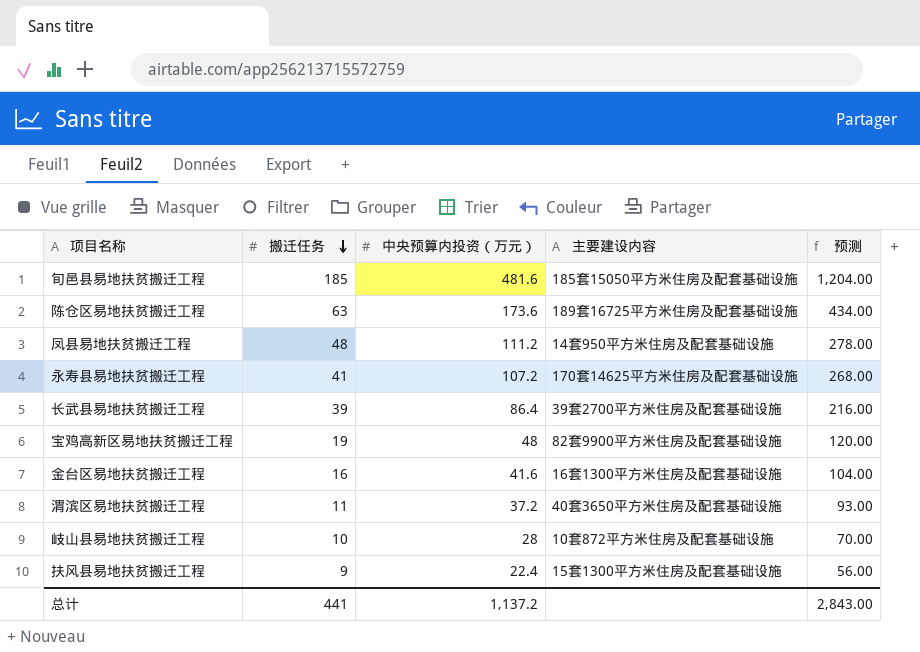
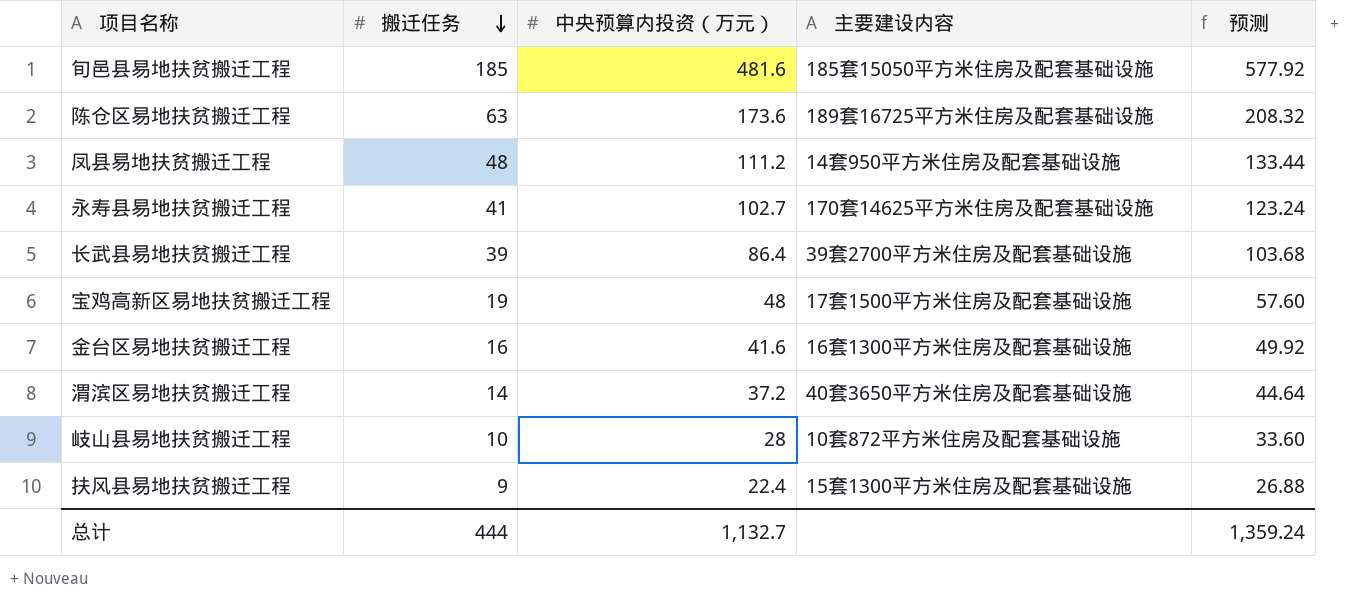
column 预测 | formula: [中央预算内投资（万元）] * 2.5 -> [中央预算内投资（万元）] * 1.2
永寿县易地扶贫搬迁工程 | 中央预算内投资（万元）: 107.2 -> 102.7
宝鸡高新区易地扶贫搬迁工程 | 主要建设内容: 82套9900平方米住房及配套基础设施 -> 17套1500平方米住房及配套基础设施
渭滨区易地扶贫搬迁工程 | 搬迁任务: 11 -> 14
总计 | 搬迁任务: 441 -> 444
总计 | 中央预算内投资（万元）: 1,137.2 -> 1,132.7
总计 | 预测: 2,843.00 -> 1,359.24

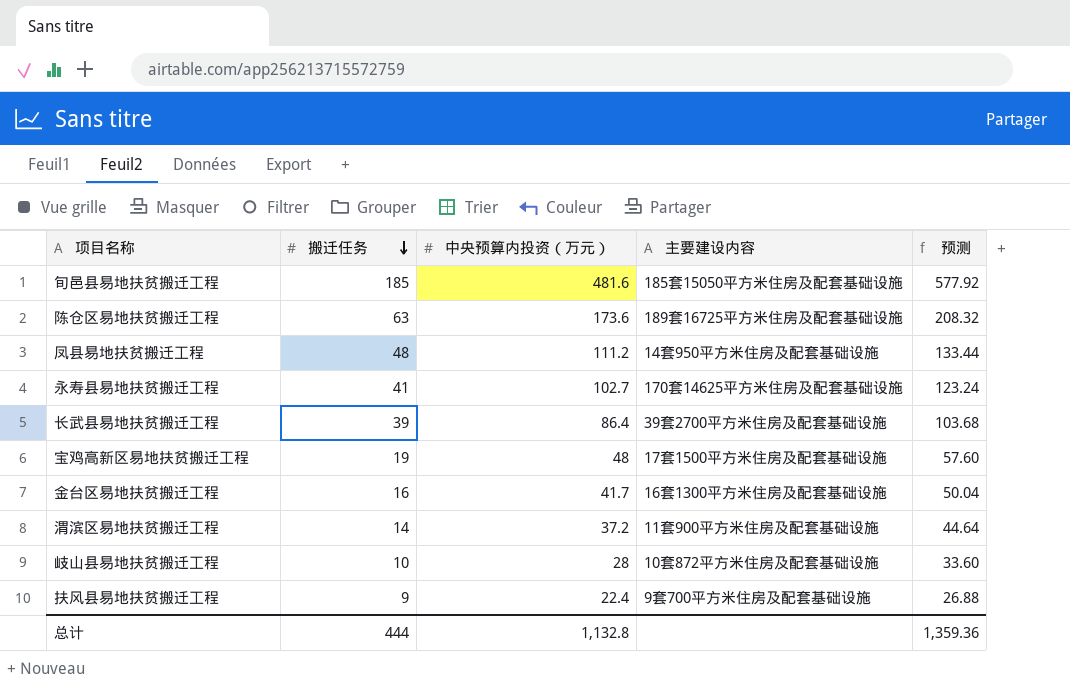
金台区易地扶贫搬迁工程 | 中央预算内投资（万元）: 41.6 -> 41.7
金台区易地扶贫搬迁工程 | 预测: 49.92 -> 50.04
渭滨区易地扶贫搬迁工程 | 主要建设内容: 40套3650平方米住房及配套基础设施 -> 11套900平方米住房及配套基础设施
扶风县易地扶贫搬迁工程 | 主要建设内容: 15套1300平方米住房及配套基础设施 -> 9套700平方米住房及配套基础设施
总计 | 中央预算内投资（万元）: 1,132.7 -> 1,132.8
总计 | 预测: 1,359.24 -> 1,359.36

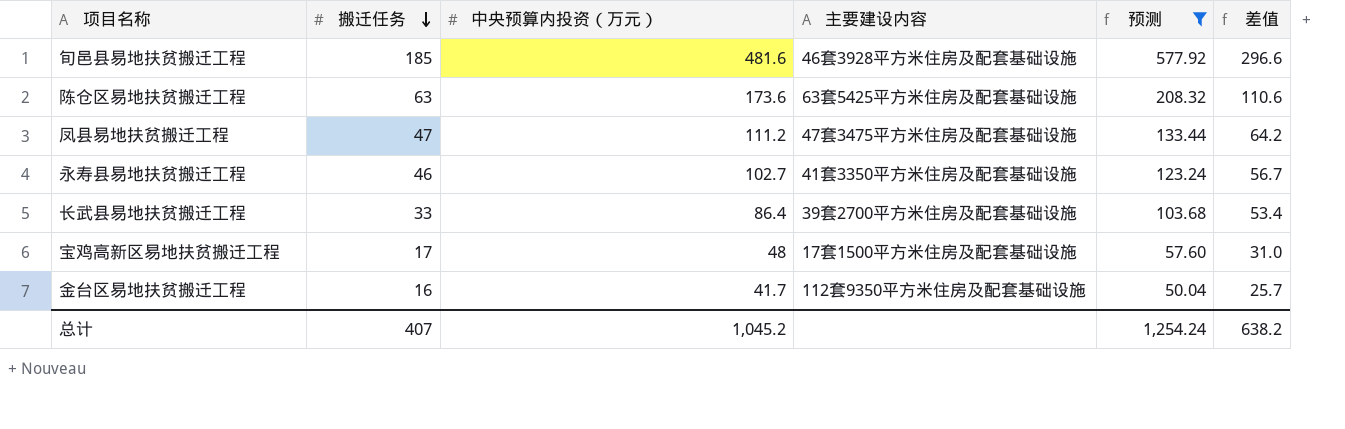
filter: none -> 预测 >= 50.04
column 差值 | formula: none -> [中央预算内投资（万元）] - [搬迁任务]
旬邑县易地扶贫搬迁工程 | 主要建设内容: 185套15050平方米住房及配套基础设施 -> 46套3928平方米住房及配套基础设施
陈仓区易地扶贫搬迁工程 | 主要建设内容: 189套16725平方米住房及配套基础设施 -> 63套5425平方米住房及配套基础设施
凤县易地扶贫搬迁工程 | 搬迁任务: 48 -> 47
凤县易地扶贫搬迁工程 | 主要建设内容: 14套950平方米住房及配套基础设施 -> 47套3475平方米住房及配套基础设施
永寿县易地扶贫搬迁工程 | 搬迁任务: 41 -> 46
永寿县易地扶贫搬迁工程 | 主要建设内容: 170套14625平方米住房及配套基础设施 -> 41套3350平方米住房及配套基础设施
长武县易地扶贫搬迁工程 | 搬迁任务: 39 -> 33
宝鸡高新区易地扶贫搬迁工程 | 搬迁任务: 19 -> 17
金台区易地扶贫搬迁工程 | 主要建设内容: 16套1300平方米住房及配套基础设施 -> 112套9350平方米住房及配套基础设施
总计 | 搬迁任务: 444 -> 407
总计 | 中央预算内投资（万元）: 1,132.8 -> 1,045.2
总计 | 预测: 1,359.36 -> 1,254.24

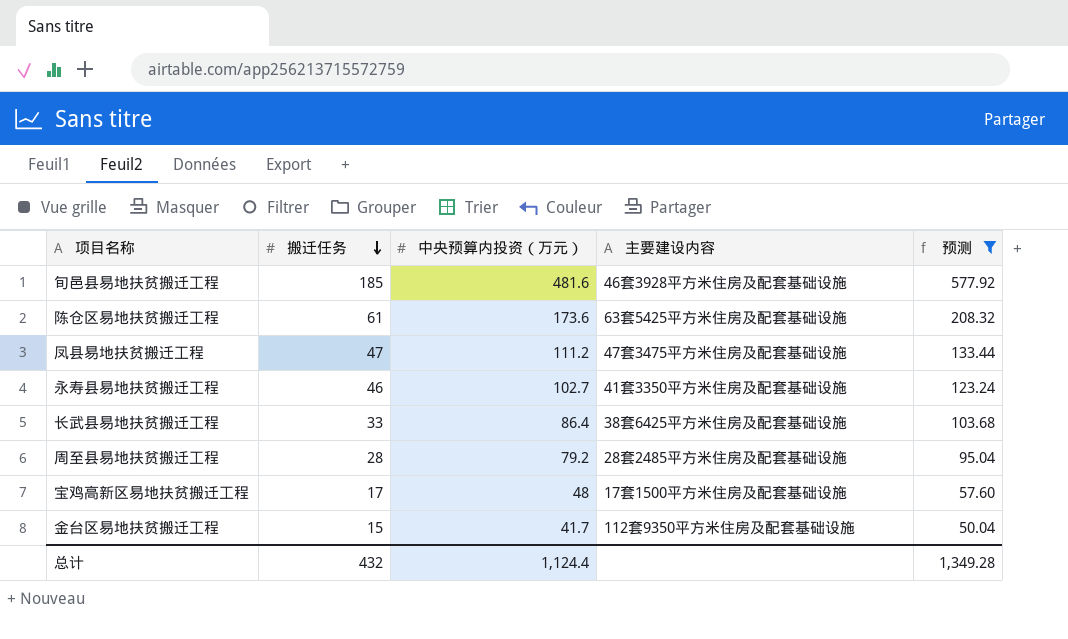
column 差值 | formula: [中央预算内投资（万元）] - [搬迁任务] -> none
陈仓区易地扶贫搬迁工程 | 搬迁任务: 63 -> 61
长武县易地扶贫搬迁工程 | 主要建设内容: 39套2700平方米住房及配套基础设施 -> 38套6425平方米住房及配套基础设施
row 周至县易地扶贫搬迁工程: none -> 28 | 79.2 | 28套2485平方米住房及配套基础设施 | 95.04
金台区易地扶贫搬迁工程 | 搬迁任务: 16 -> 15
总计 | 搬迁任务: 407 -> 432
总计 | 中央预算内投资（万元）: 1,045.2 -> 1,124.4
总计 | 预测: 1,254.24 -> 1,349.28

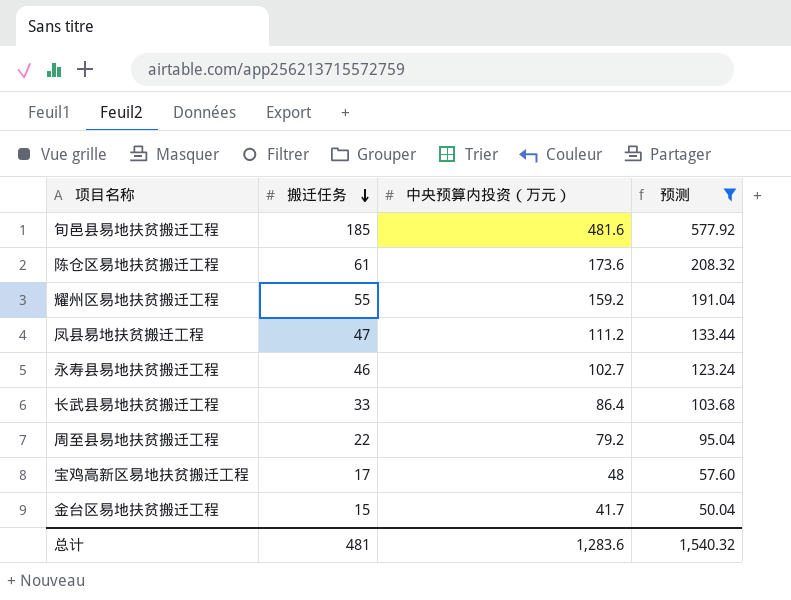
column 主要建设内容 | position: 4 -> none
row 耀州区易地扶贫搬迁工程: none -> 55 | 159.2 | 191.04
周至县易地扶贫搬迁工程 | 搬迁任务: 28 -> 22
总计 | 搬迁任务: 432 -> 481
总计 | 中央预算内投资（万元）: 1,124.4 -> 1,283.6
总计 | 预测: 1,349.28 -> 1,540.32

